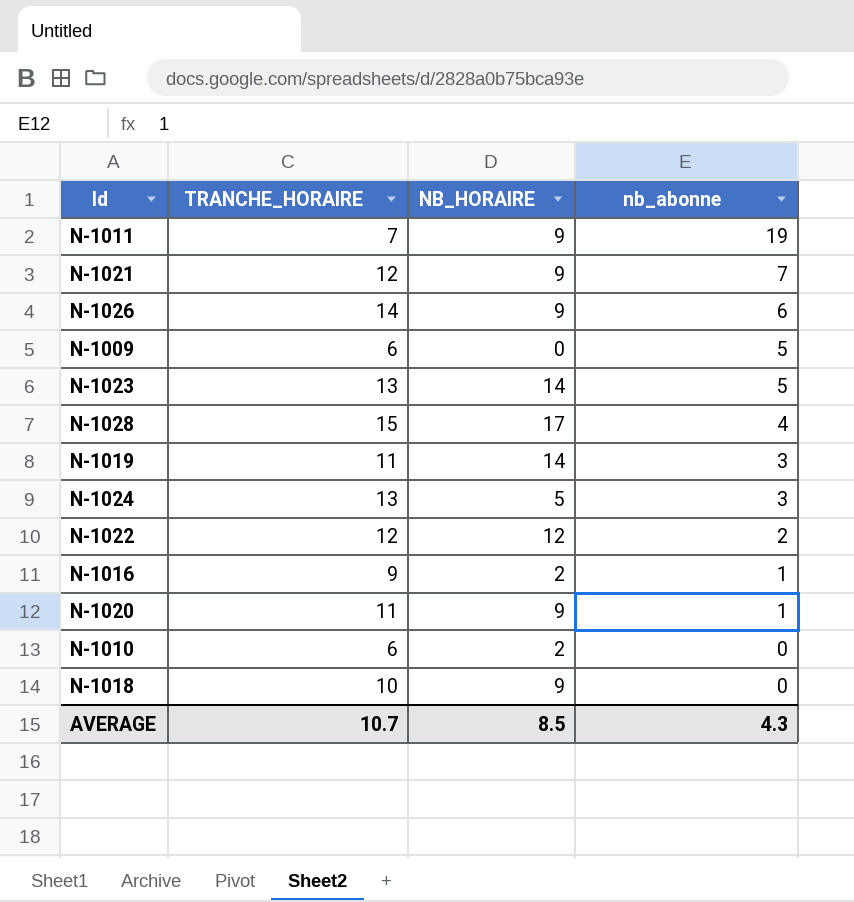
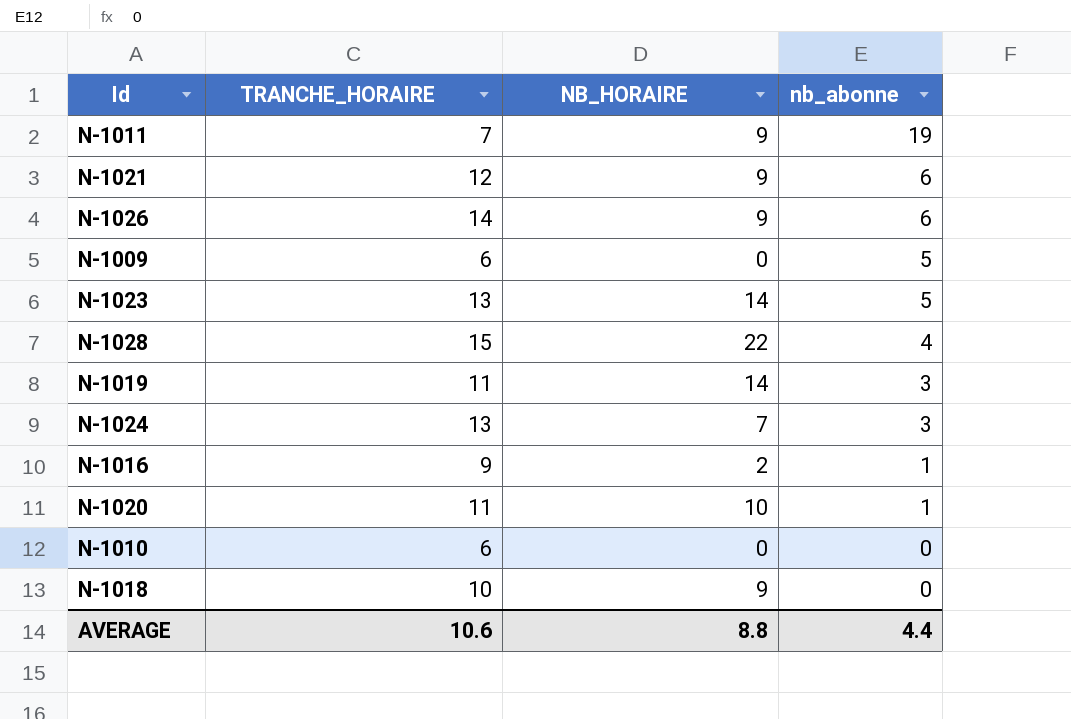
row N-1022: 12 | 12 | 2 -> none
N-1021 | nb_abonne: 7 -> 6
N-1028 | NB_HORAIRE: 17 -> 22
N-1024 | NB_HORAIRE: 5 -> 7
N-1020 | NB_HORAIRE: 9 -> 10
N-1010 | NB_HORAIRE: 2 -> 0
AVERAGE | TRANCHE_HORAIRE: 10.7 -> 10.6
AVERAGE | NB_HORAIRE: 8.5 -> 8.8
AVERAGE | nb_abonne: 4.3 -> 4.4

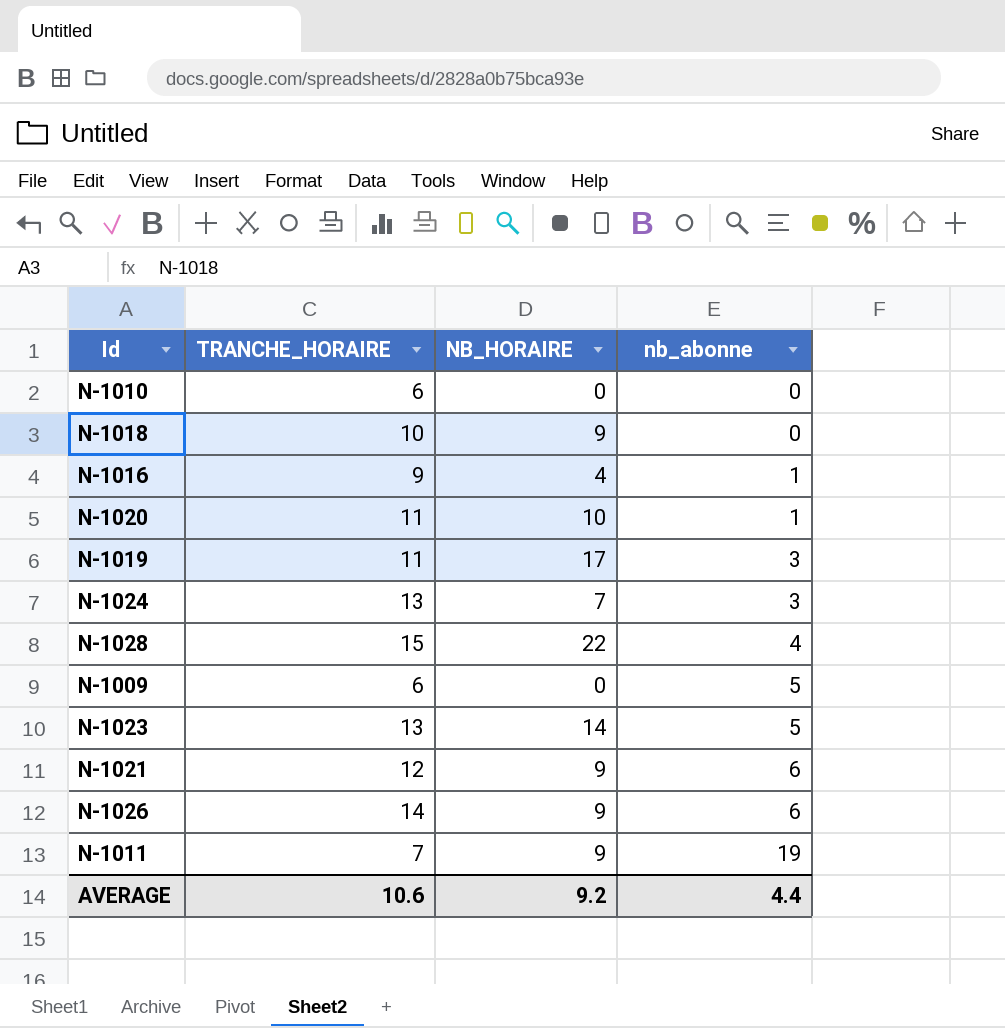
row order: nb_abonne descending -> nb_abonne ascending
N-1016 | NB_HORAIRE: 2 -> 4
N-1019 | NB_HORAIRE: 14 -> 17
AVERAGE | NB_HORAIRE: 8.8 -> 9.2

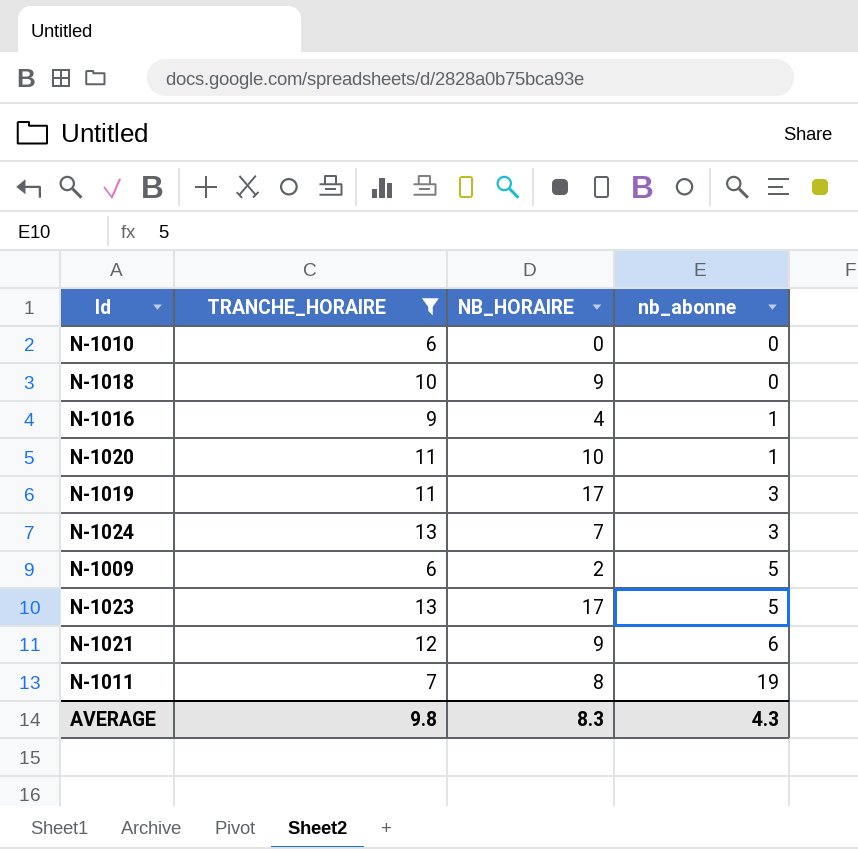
filter: none -> TRANCHE_HORAIRE <= 13
N-1009 | NB_HORAIRE: 0 -> 2
N-1023 | NB_HORAIRE: 14 -> 17
N-1011 | NB_HORAIRE: 9 -> 8
AVERAGE | TRANCHE_HORAIRE: 10.6 -> 9.8
AVERAGE | NB_HORAIRE: 9.2 -> 8.3
AVERAGE | nb_abonne: 4.4 -> 4.3

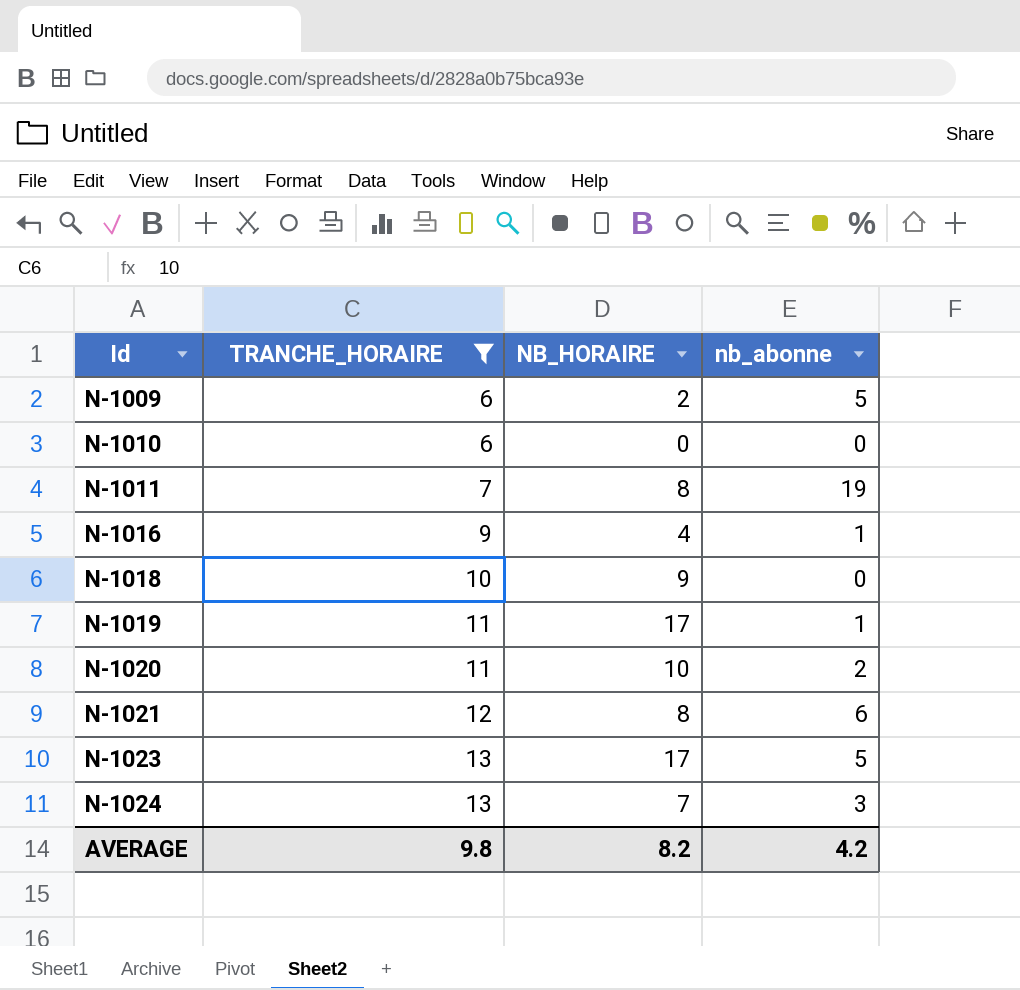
row order: nb_abonne ascending -> Id ascending
N-1019 | nb_abonne: 3 -> 1
N-1020 | nb_abonne: 1 -> 2
N-1021 | NB_HORAIRE: 9 -> 8
AVERAGE | NB_HORAIRE: 8.3 -> 8.2
AVERAGE | nb_abonne: 4.3 -> 4.2

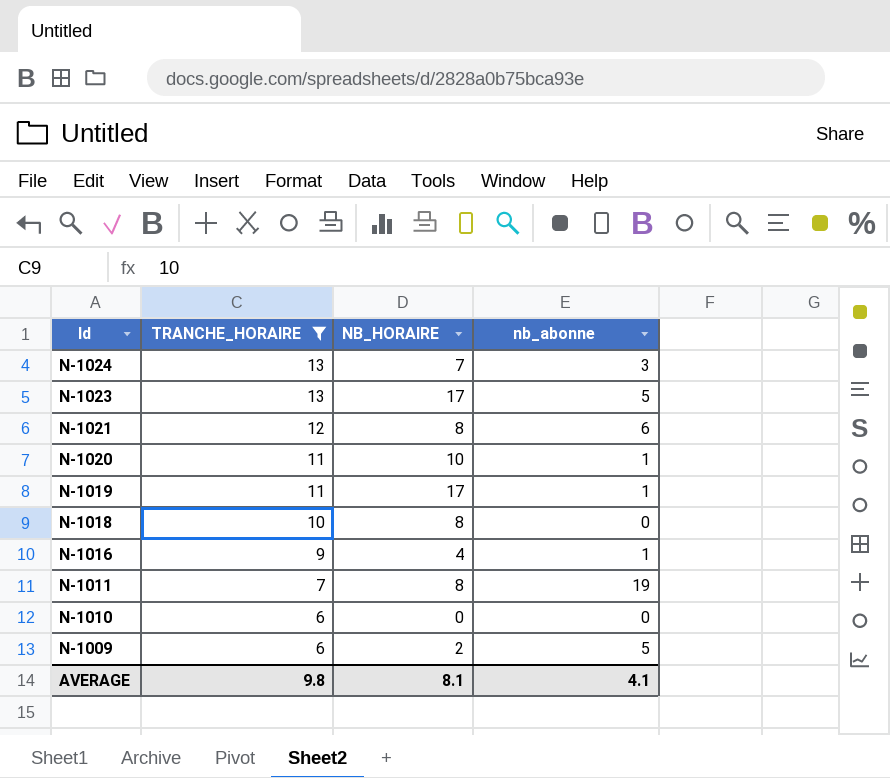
row order: Id ascending -> Id descending
N-1020 | nb_abonne: 2 -> 1
N-1018 | NB_HORAIRE: 9 -> 8
AVERAGE | NB_HORAIRE: 8.2 -> 8.1
AVERAGE | nb_abonne: 4.2 -> 4.1

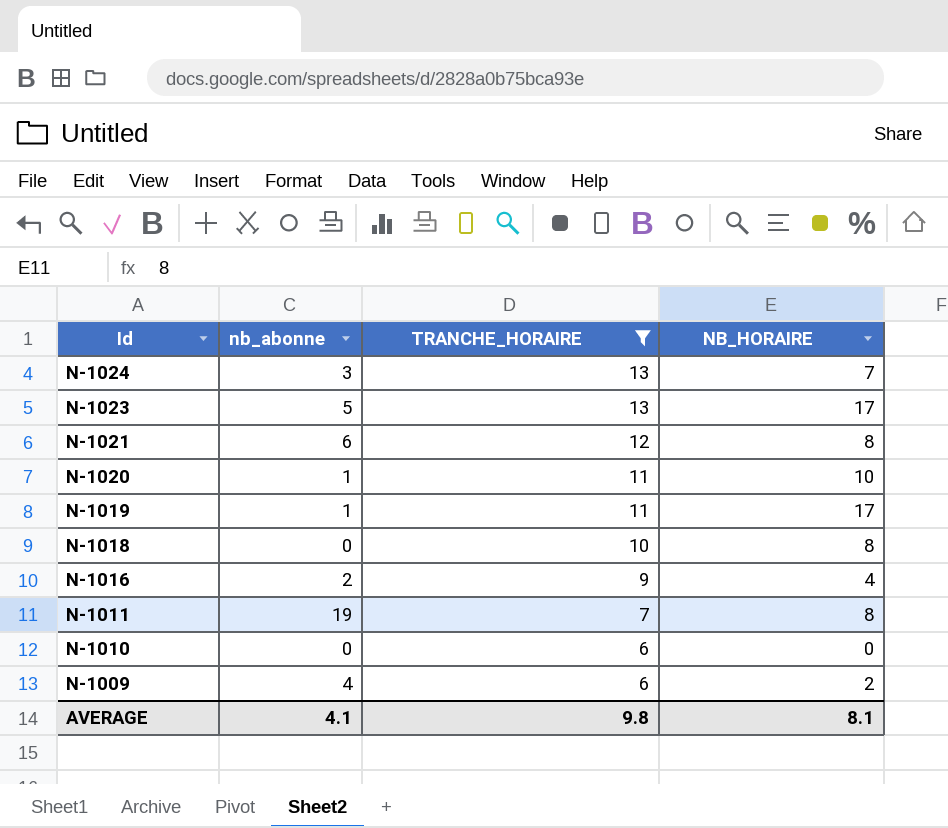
column nb_abonne | position: 4 -> 2
N-1016 | nb_abonne: 1 -> 2
N-1009 | nb_abonne: 5 -> 4

